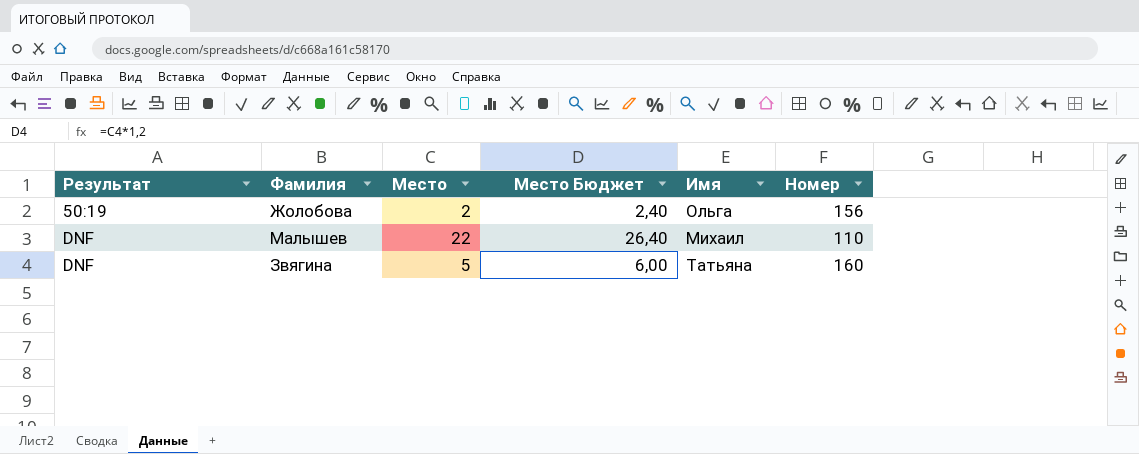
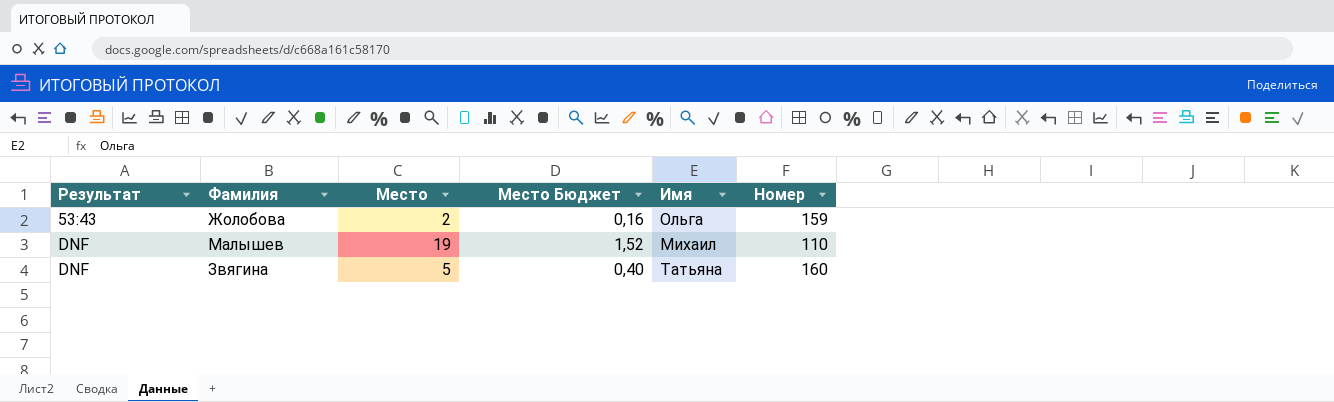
column Место Бюджет | formula: [Место] * 1,2 -> [Место] * 0,08
Жолобова | Результат: 50:19 -> 53:43
Жолобова | Номер: 156 -> 159
Малышев | Место: 22 -> 19

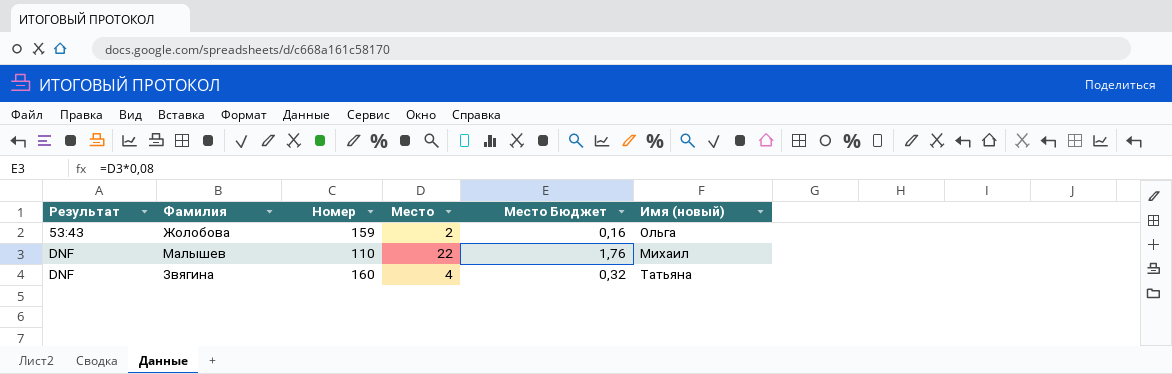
column Номер | position: 6 -> 3
column name: Имя -> Имя (новый)
Малышев | Место: 19 -> 22
Малышев | Место Бюджет: 1,52 -> 1,76
Звягина | Место: 5 -> 4
Звягина | Место Бюджет: 0,40 -> 0,32

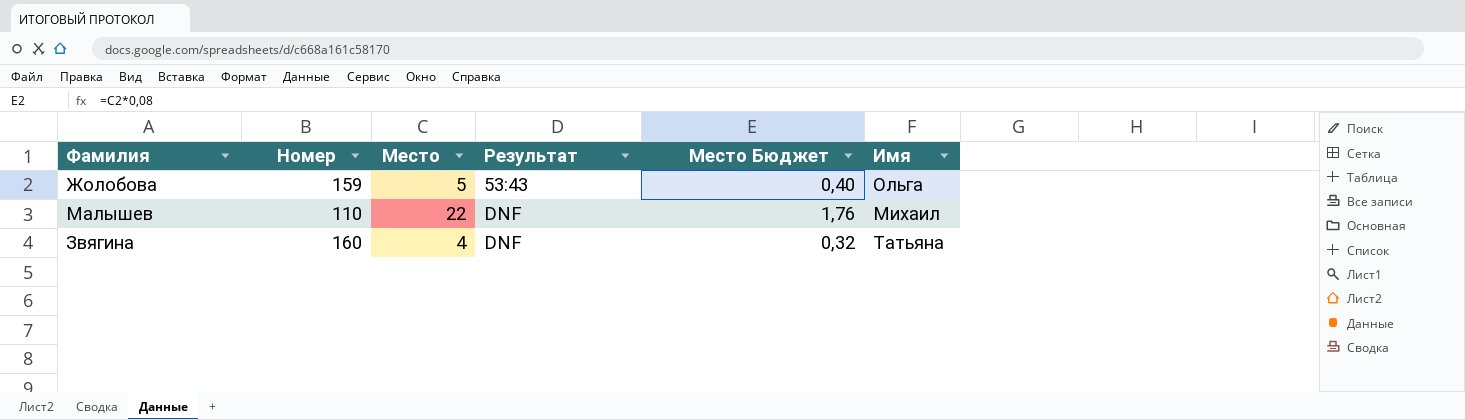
column Результат | position: 1 -> 4
column name: Имя (новый) -> Имя
Жолобова | Место: 2 -> 5
Жолобова | Место Бюджет: 0,16 -> 0,40

